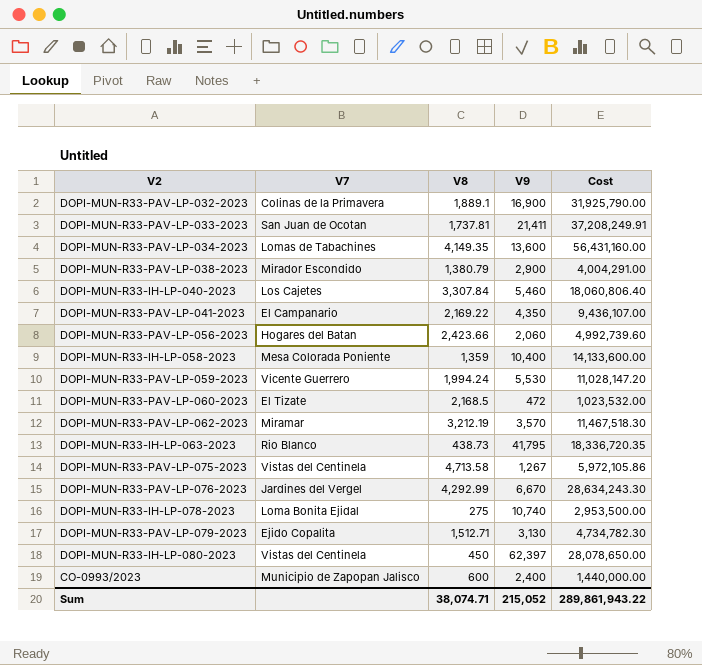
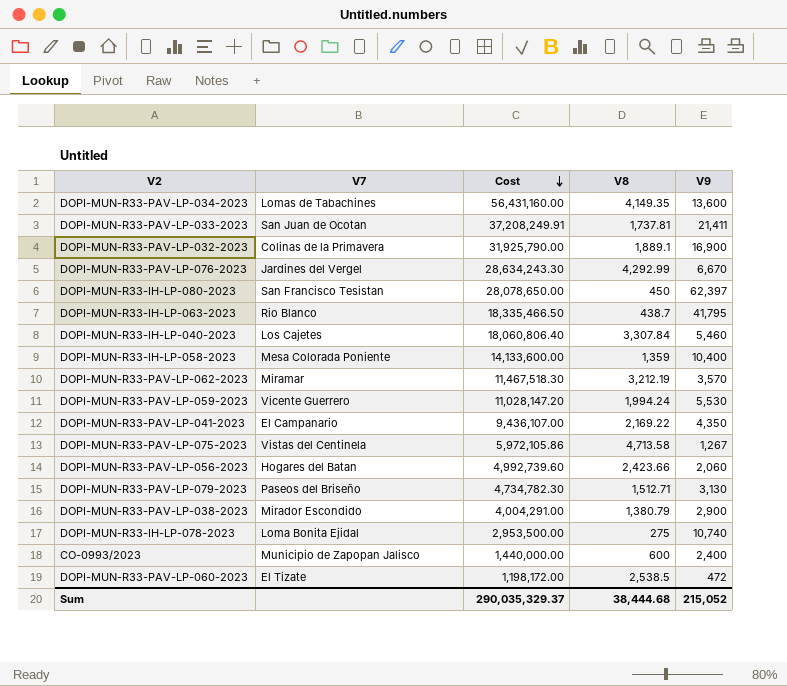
row order: none -> Cost descending
column Cost | position: 5 -> 3
DOPI-MUN-R33-IH-LP-080-2023 | V7: Vistas del Centinela -> San Francisco Tesistan
DOPI-MUN-R33-IH-LP-063-2023 | Cost: 18,336,720.35 -> 18,335,466.50
DOPI-MUN-R33-IH-LP-063-2023 | V8: 438.73 -> 438.7
DOPI-MUN-R33-PAV-LP-079-2023 | V7: Ejido Copalita -> Paseos del Briseño
DOPI-MUN-R33-PAV-LP-060-2023 | Cost: 1,023,532.00 -> 1,198,172.00
DOPI-MUN-R33-PAV-LP-060-2023 | V8: 2,168.5 -> 2,538.5
Sum | Cost: 289,861,943.22 -> 290,035,329.37
Sum | V8: 38,074.71 -> 38,444.68

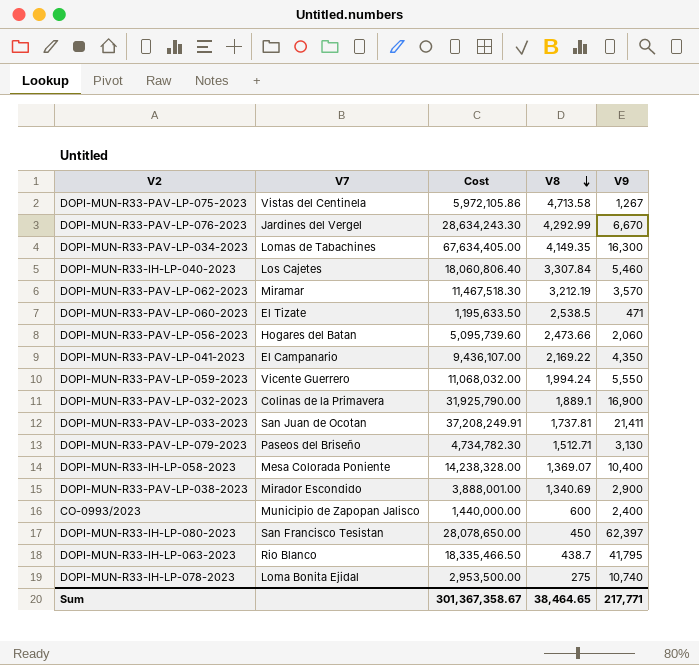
row order: Cost descending -> V8 descending
DOPI-MUN-R33-PAV-LP-034-2023 | Cost: 56,431,160.00 -> 67,634,405.00
DOPI-MUN-R33-PAV-LP-034-2023 | V9: 13,600 -> 16,300
DOPI-MUN-R33-PAV-LP-060-2023 | Cost: 1,198,172.00 -> 1,195,633.50
DOPI-MUN-R33-PAV-LP-060-2023 | V9: 472 -> 471
DOPI-MUN-R33-PAV-LP-056-2023 | Cost: 4,992,739.60 -> 5,095,739.60
DOPI-MUN-R33-PAV-LP-056-2023 | V8: 2,423.66 -> 2,473.66
DOPI-MUN-R33-PAV-LP-059-2023 | Cost: 11,028,147.20 -> 11,068,032.00
DOPI-MUN-R33-PAV-LP-059-2023 | V9: 5,530 -> 5,550
DOPI-MUN-R33-IH-LP-058-2023 | Cost: 14,133,600.00 -> 14,238,328.00
DOPI-MUN-R33-IH-LP-058-2023 | V8: 1,359 -> 1,369.07
DOPI-MUN-R33-PAV-LP-038-2023 | Cost: 4,004,291.00 -> 3,888,001.00
DOPI-MUN-R33-PAV-LP-038-2023 | V8: 1,380.79 -> 1,340.69
Sum | Cost: 290,035,329.37 -> 301,367,358.67
Sum | V8: 38,444.68 -> 38,464.65
Sum | V9: 215,052 -> 217,771

